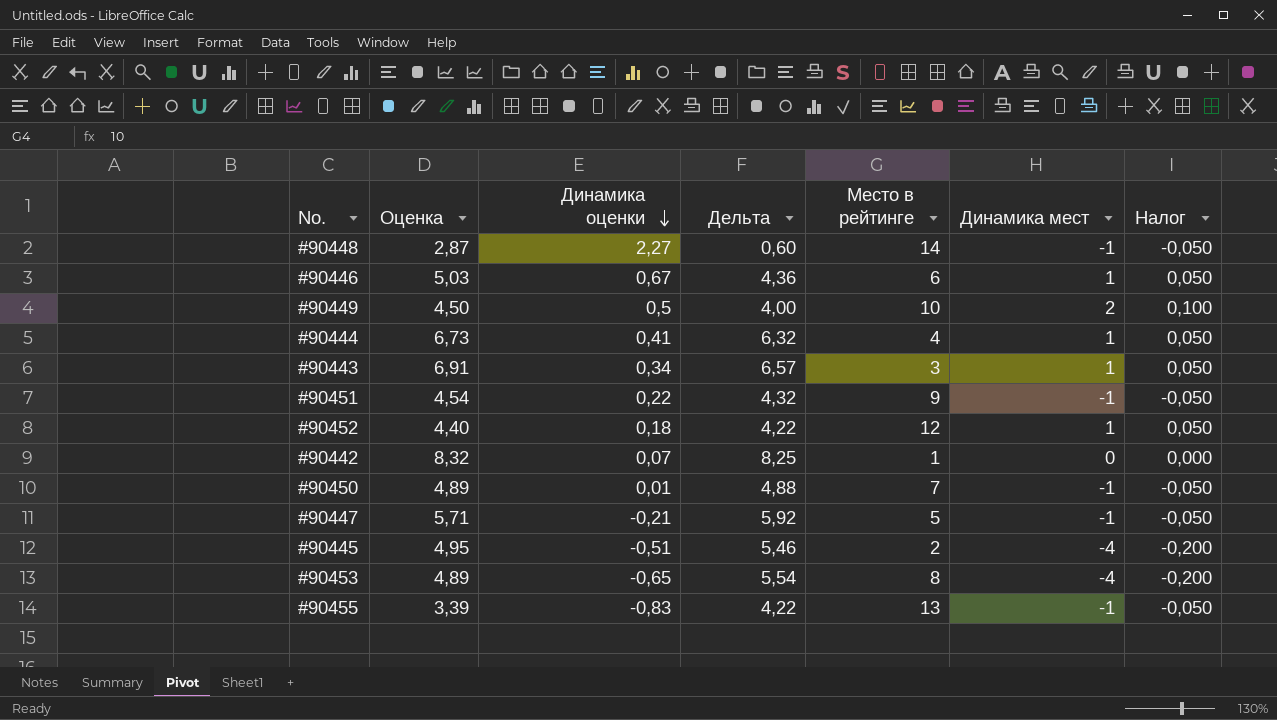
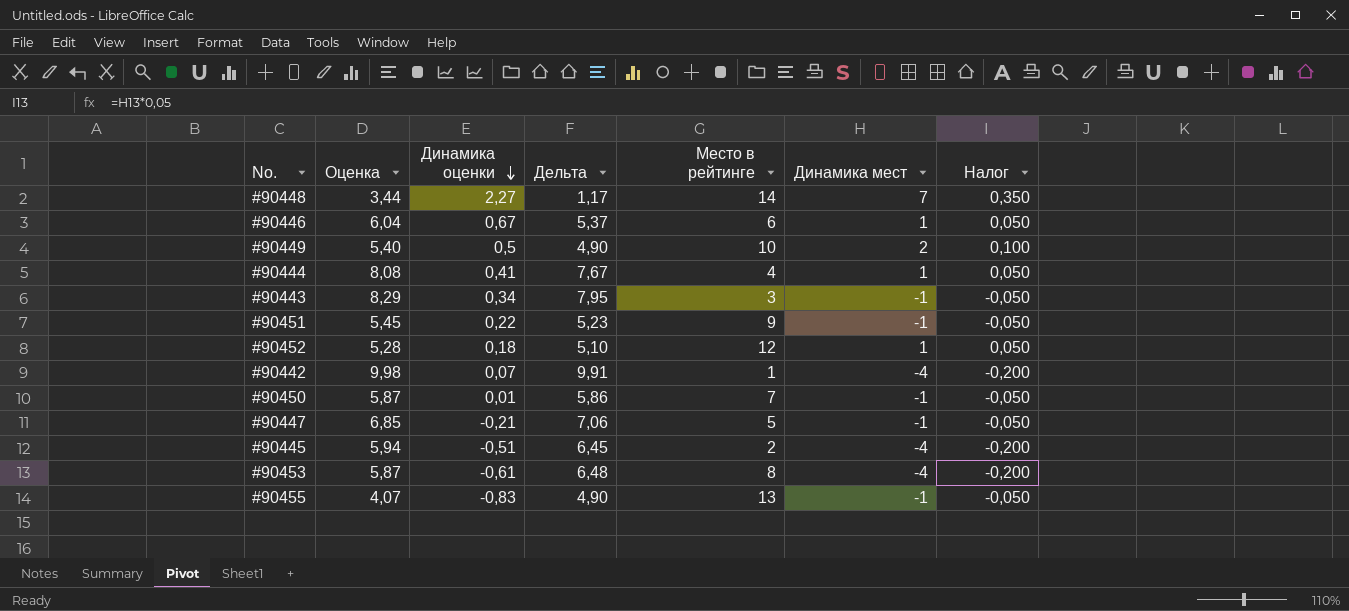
#90448 | Оценка: 2,87 -> 3,44
#90448 | Дельта: 0,60 -> 1,17
#90448 | Динамика мест: -1 -> 7
#90448 | Налог: -0,050 -> 0,350
#90446 | Оценка: 5,03 -> 6,04
#90446 | Дельта: 4,36 -> 5,37
#90449 | Оценка: 4,50 -> 5,40
#90449 | Дельта: 4,00 -> 4,90
#90444 | Оценка: 6,73 -> 8,08
#90444 | Дельта: 6,32 -> 7,67
#90443 | Оценка: 6,91 -> 8,29
#90443 | Дельта: 6,57 -> 7,95
#90443 | Динамика мест: 1 -> -1
#90443 | Налог: 0,050 -> -0,050
#90451 | Оценка: 4,54 -> 5,45
#90451 | Дельта: 4,32 -> 5,23
#90452 | Оценка: 4,40 -> 5,28
#90452 | Дельта: 4,22 -> 5,10
#90442 | Оценка: 8,32 -> 9,98
#90442 | Дельта: 8,25 -> 9,91
#90442 | Динамика мест: 0 -> -4
#90442 | Налог: 0,000 -> -0,200
#90450 | Оценка: 4,89 -> 5,87
#90450 | Дельта: 4,88 -> 5,86
#90447 | Оценка: 5,71 -> 6,85
#90447 | Дельта: 5,92 -> 7,06
#90445 | Оценка: 4,95 -> 5,94
#90445 | Дельта: 5,46 -> 6,45
#90453 | Оценка: 4,89 -> 5,87
#90453 | Динамика оценки: -0,65 -> -0,61
#90453 | Дельта: 5,54 -> 6,48
#90455 | Оценка: 3,39 -> 4,07
#90455 | Дельта: 4,22 -> 4,90

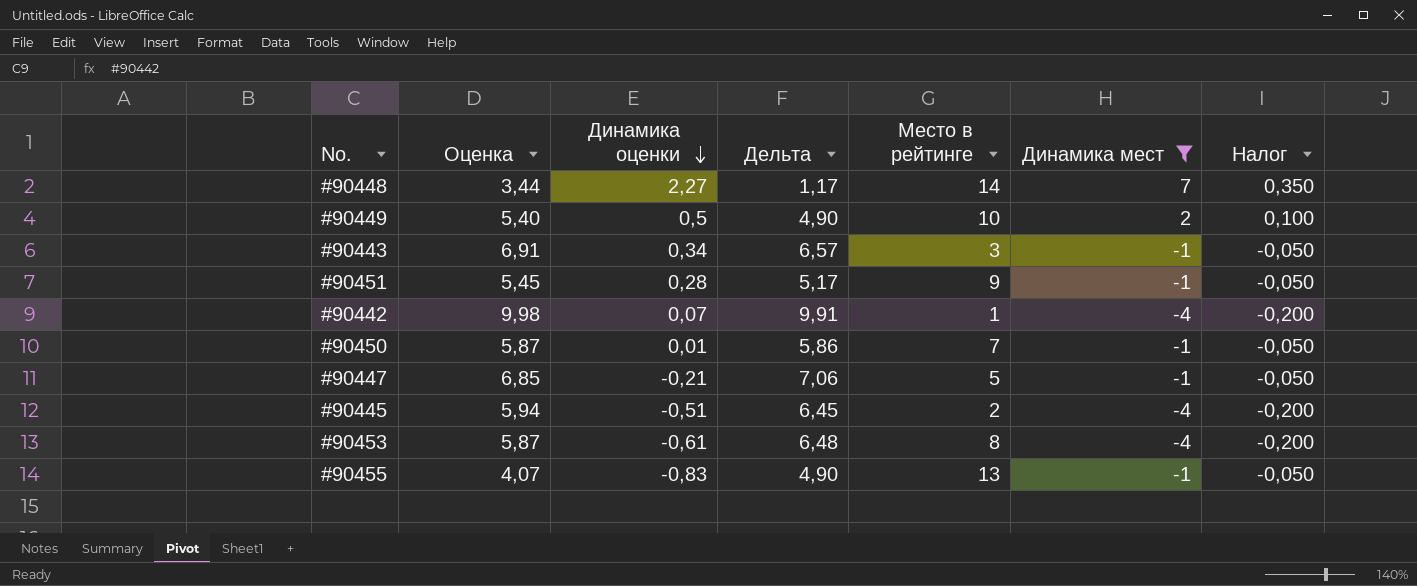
filter: none -> Динамика мест != 1
#90443 | Оценка: 8,29 -> 6,91
#90443 | Дельта: 7,95 -> 6,57
#90451 | Динамика оценки: 0,22 -> 0,28
#90451 | Дельта: 5,23 -> 5,17

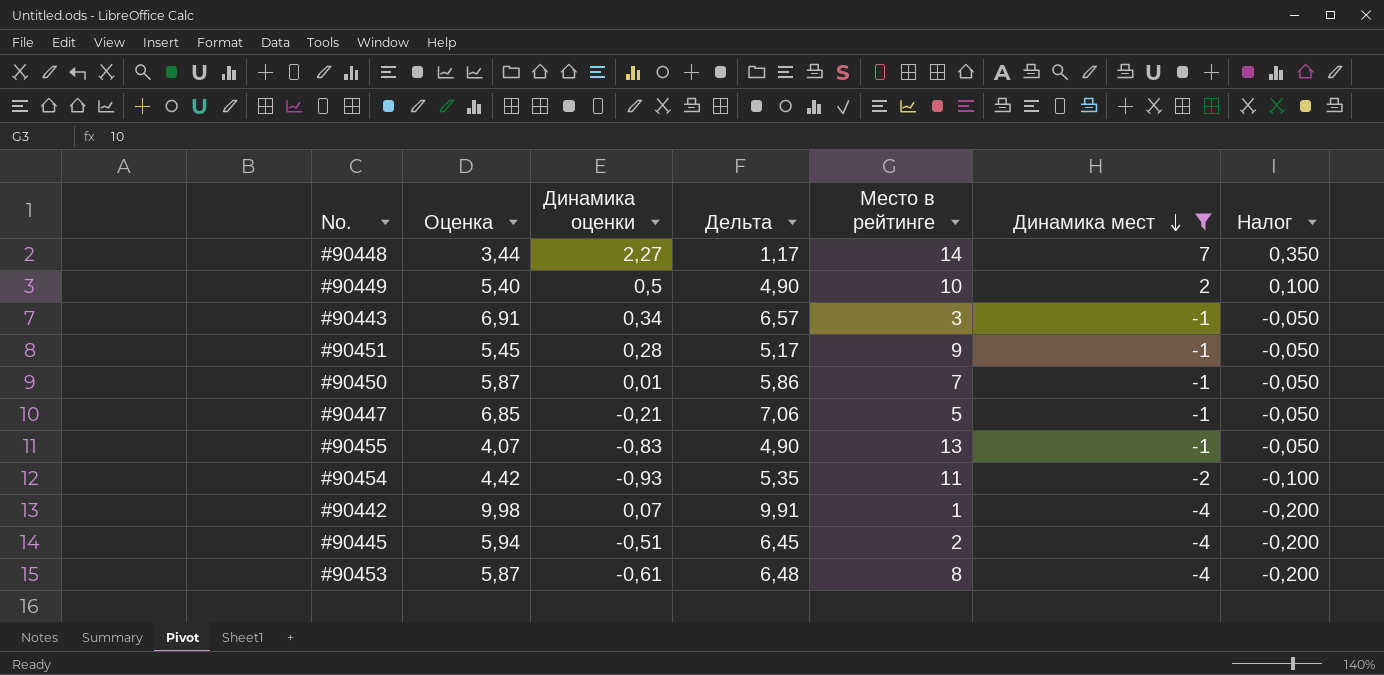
row order: Динамика оценки descending -> Динамика мест descending
row #90454: none -> 4,42 | -0,93 | 5,35 | 11 | -2 | -0,100

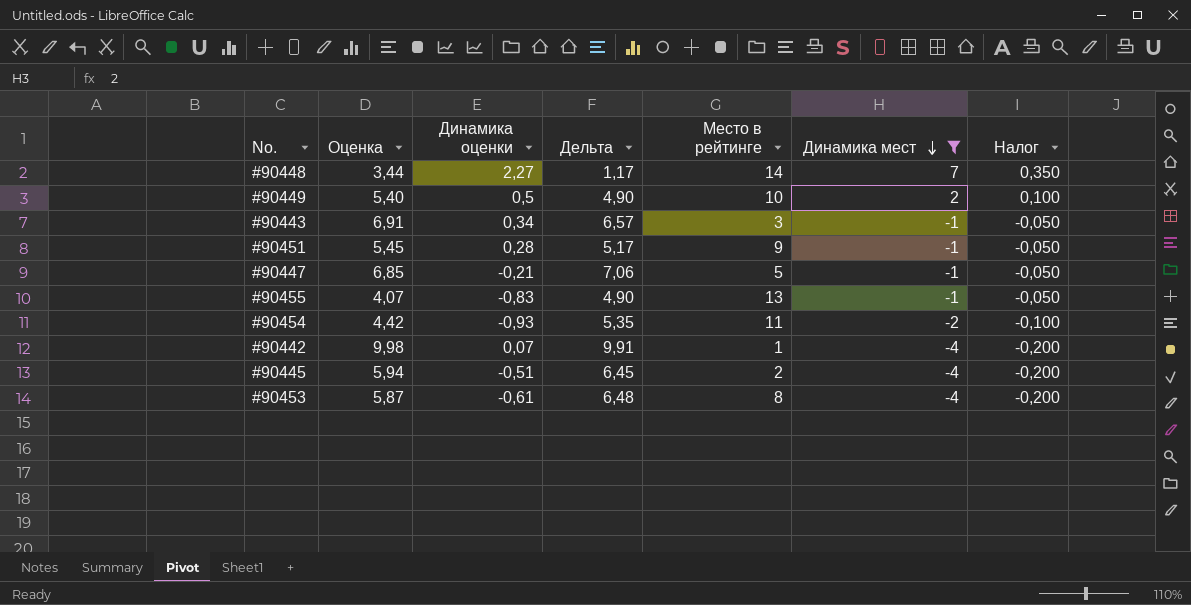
row #90450: 5,87 | 0,01 | 5,86 | 7 | -1 | -0,050 -> none

